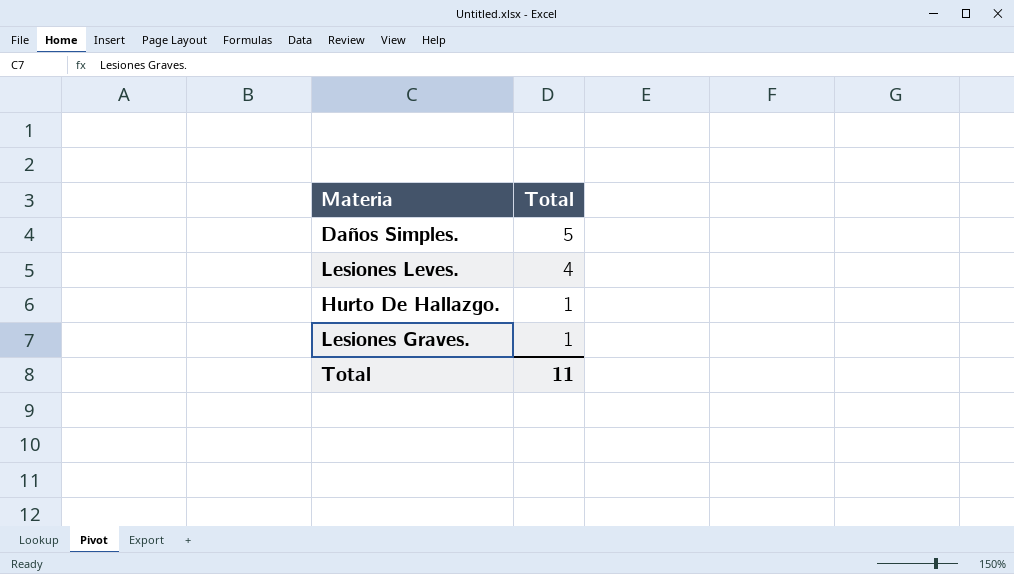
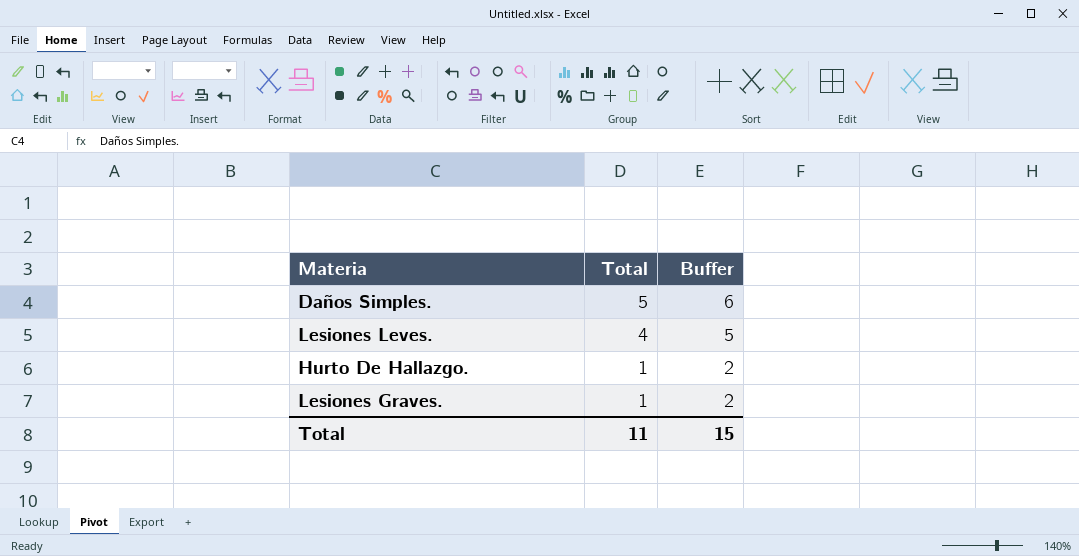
column Buffer | formula: none -> [Total] + 1

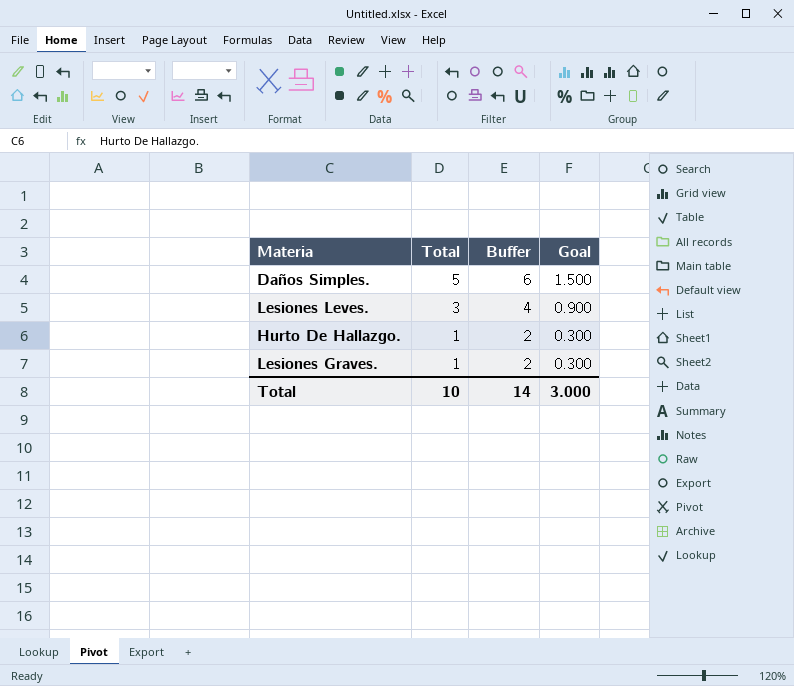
column Goal | formula: none -> [Total] * 0.3
Lesiones Leves. | Total: 4 -> 3
Lesiones Leves. | Buffer: 5 -> 4
Total | Total: 11 -> 10
Total | Buffer: 15 -> 14

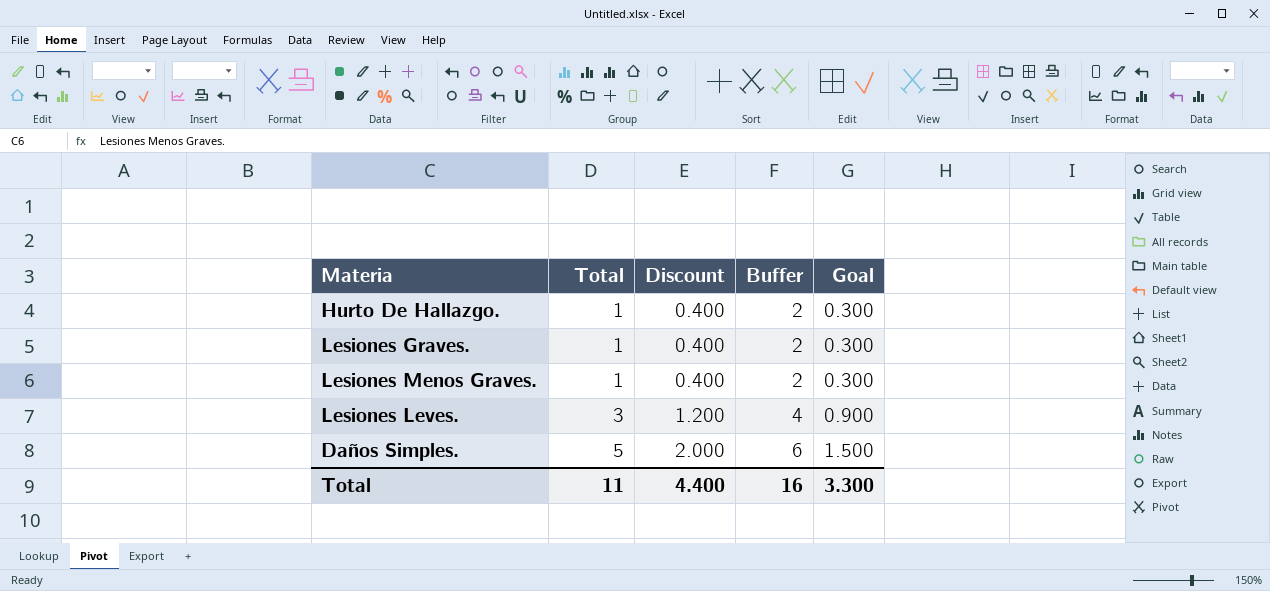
row order: Total descending -> Total ascending
column Discount | formula: none -> [Total] * 0.4
row Lesiones Menos Graves.: none -> 1 | 0.400 | 2 | 0.300
Total | Total: 10 -> 11
Total | Buffer: 14 -> 16
Total | Goal: 3.000 -> 3.300

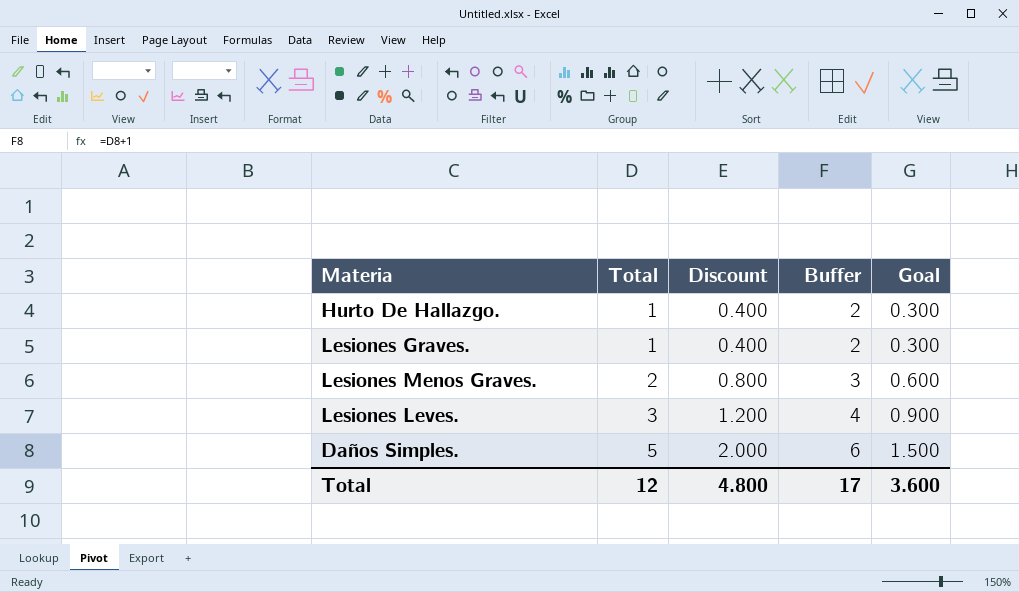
Lesiones Menos Graves. | Total: 1 -> 2
Lesiones Menos Graves. | Discount: 0.400 -> 0.800
Lesiones Menos Graves. | Buffer: 2 -> 3
Lesiones Menos Graves. | Goal: 0.300 -> 0.600
Total | Total: 11 -> 12
Total | Discount: 4.400 -> 4.800
Total | Buffer: 16 -> 17
Total | Goal: 3.300 -> 3.600

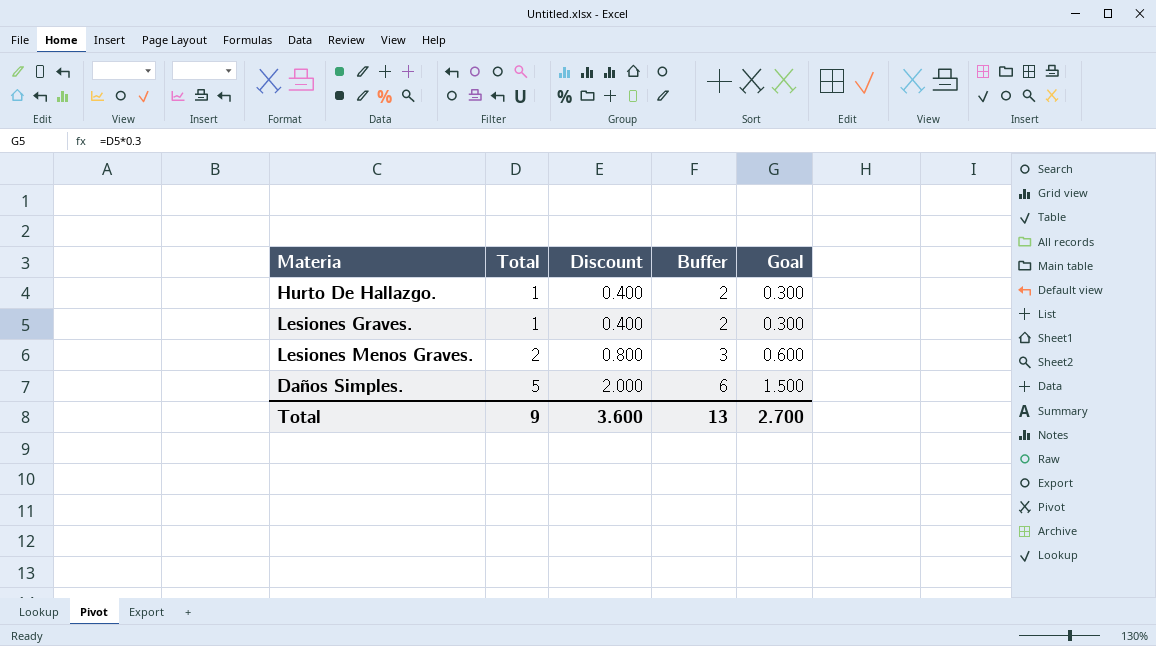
row Lesiones Leves.: 3 | 1.200 | 4 | 0.900 -> none
Total | Total: 12 -> 9
Total | Discount: 4.800 -> 3.600
Total | Buffer: 17 -> 13
Total | Goal: 3.600 -> 2.700

